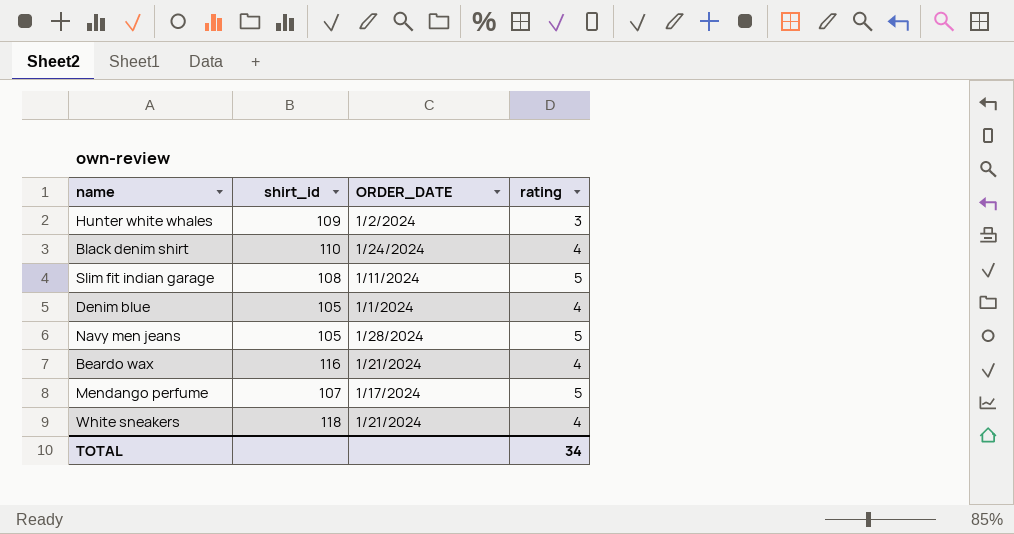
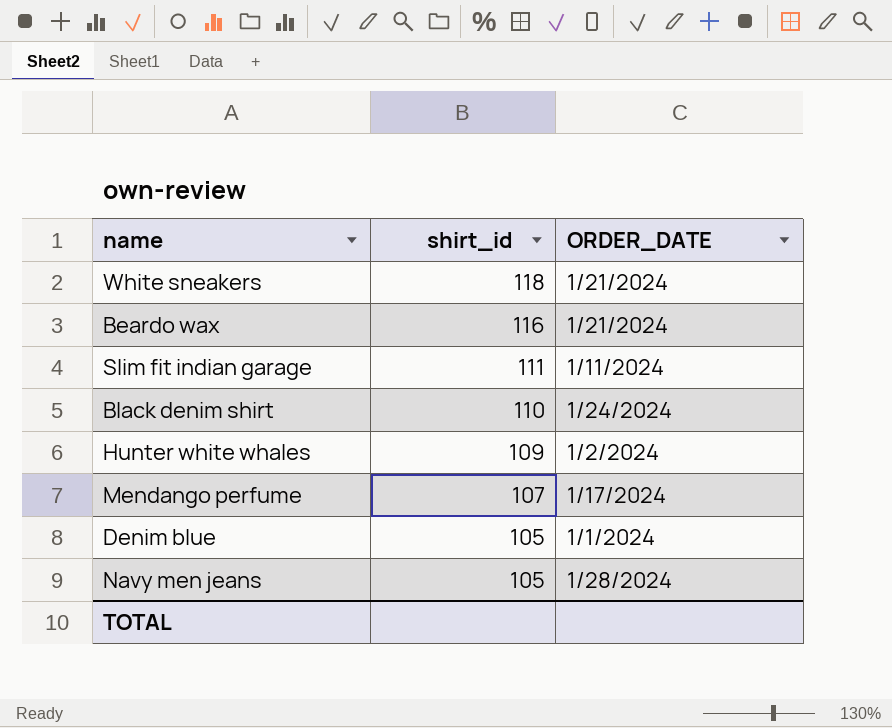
row order: none -> shirt_id descending
column rating | position: 4 -> none
Slim fit indian garage | shirt_id: 108 -> 111

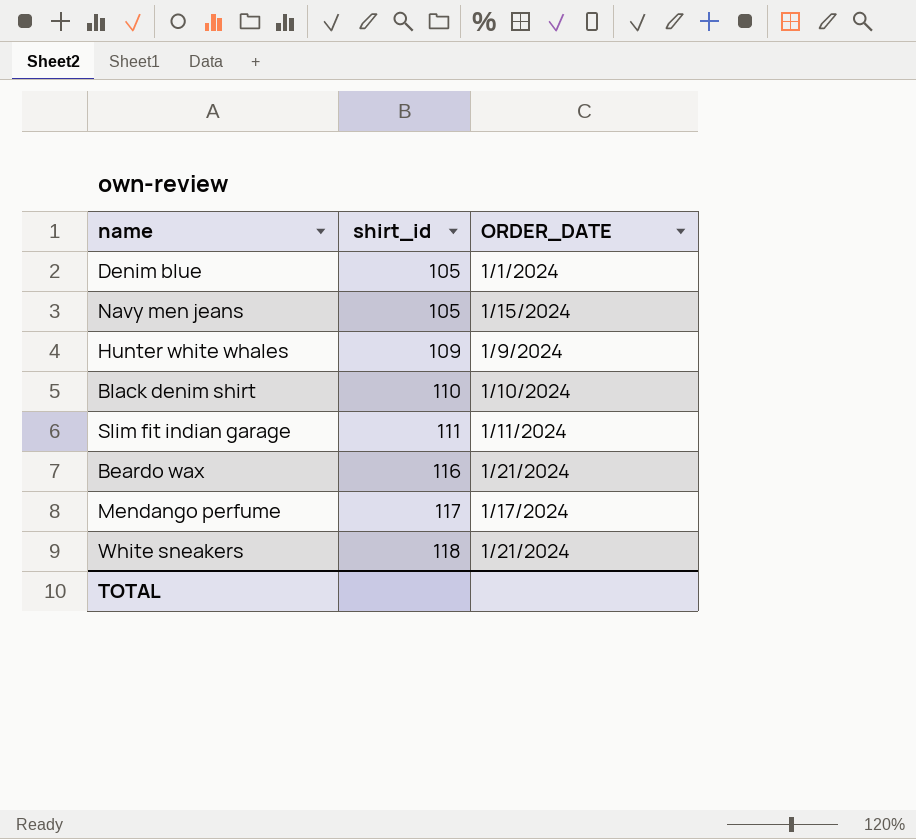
row order: shirt_id descending -> shirt_id ascending
Navy men jeans | ORDER_DATE: 1/28/2024 -> 1/15/2024
Hunter white whales | ORDER_DATE: 1/2/2024 -> 1/9/2024
Black denim shirt | ORDER_DATE: 1/24/2024 -> 1/10/2024
Mendango perfume | shirt_id: 107 -> 117

